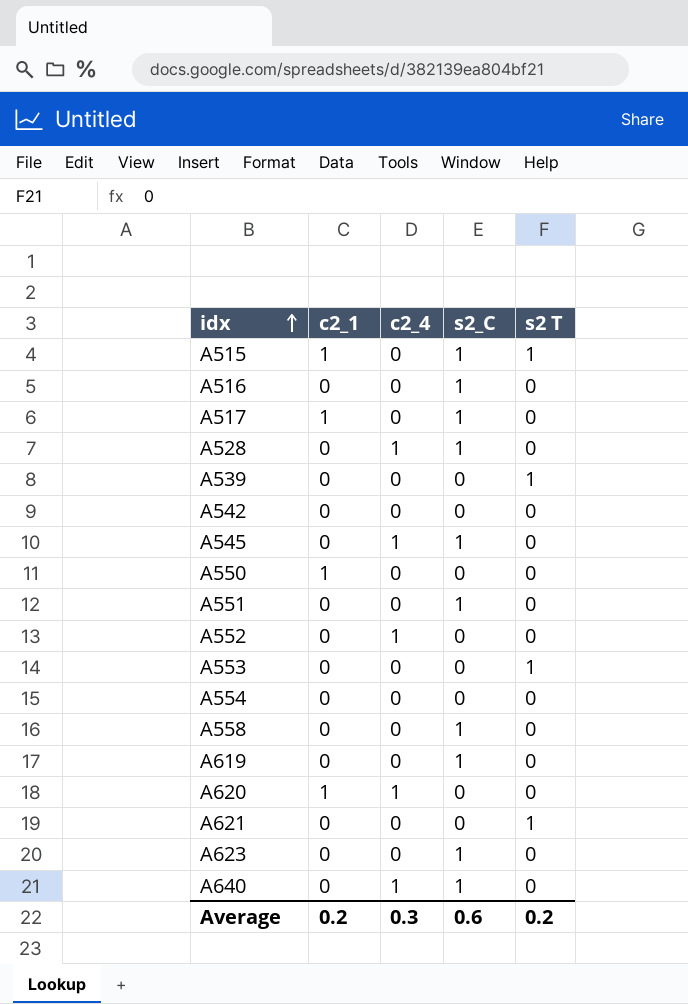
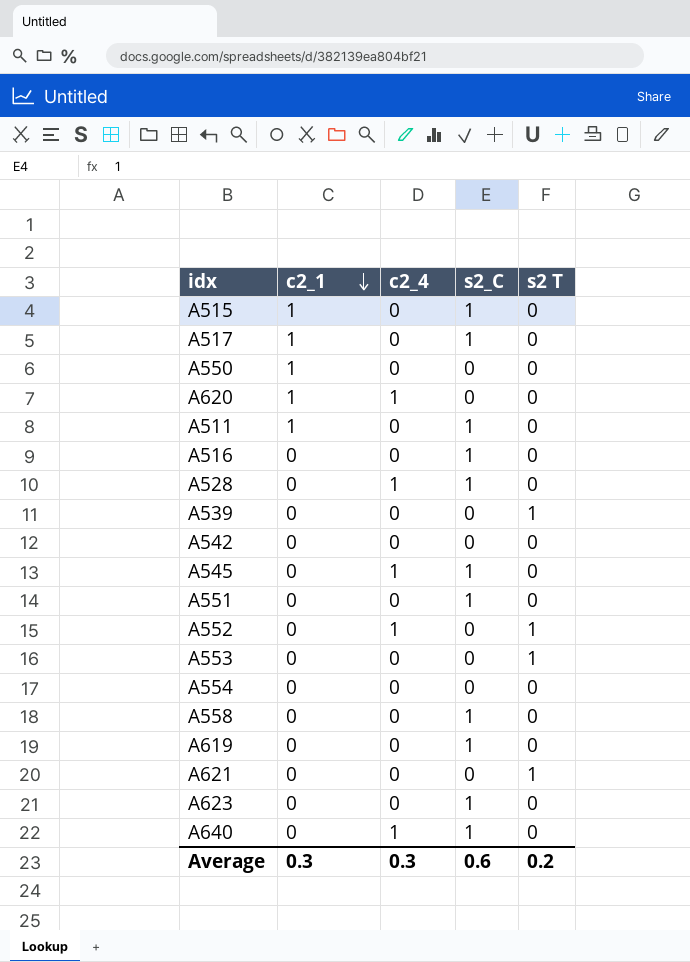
row order: idx ascending -> c2_1 descending
A515 | s2 T: 1 -> 0
row A511: none -> 1 | 0 | 1 | 0
A552 | s2 T: 0 -> 1
Average | c2_1: 0.2 -> 0.3

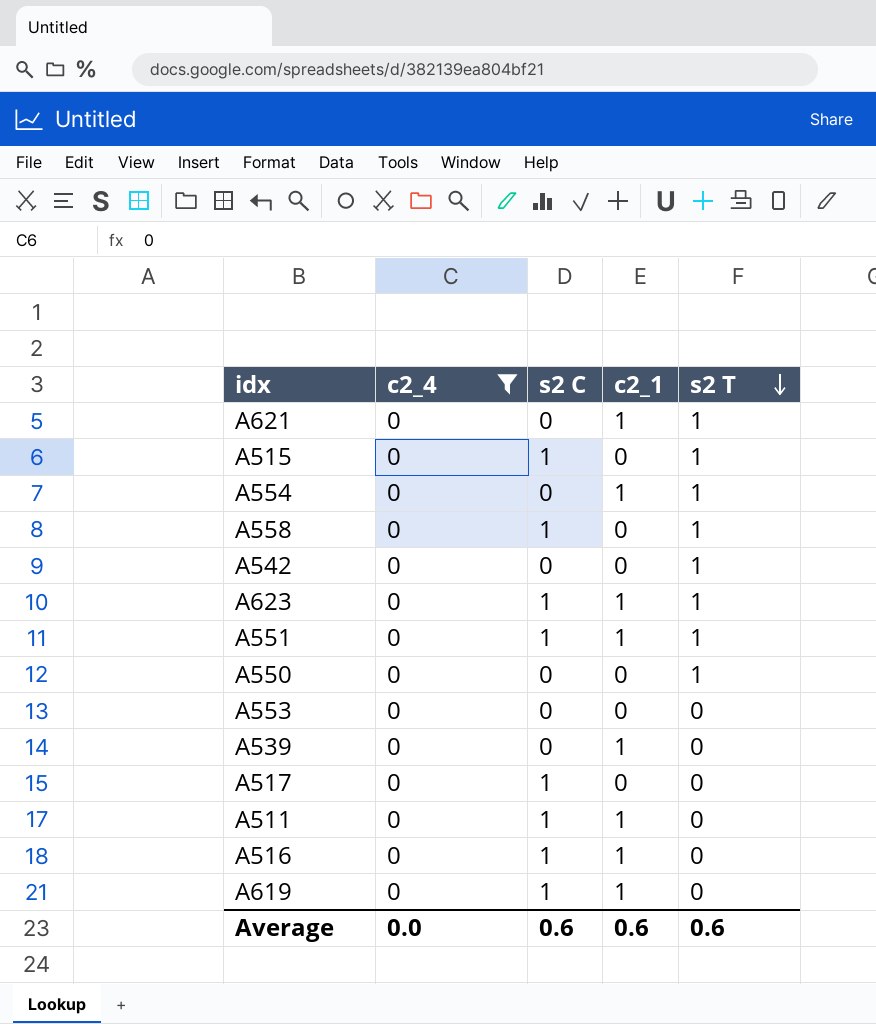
filter: none -> c2_4 = 0
row order: c2_1 descending -> s2 T descending
column name: s2_C -> s2 C
column c2_1 | position: 2 -> 4
A621 | c2_1: 0 -> 1
A515 | c2_1: 1 -> 0
A515 | s2 T: 0 -> 1
A554 | c2_1: 0 -> 1
A554 | s2 T: 0 -> 1
A558 | s2 T: 0 -> 1
A542 | s2 T: 0 -> 1
A623 | c2_1: 0 -> 1
A623 | s2 T: 0 -> 1
A551 | c2_1: 0 -> 1
A551 | s2 T: 0 -> 1
A550 | c2_1: 1 -> 0
A550 | s2 T: 0 -> 1
A553 | s2 T: 1 -> 0
A539 | c2_1: 0 -> 1
A539 | s2 T: 1 -> 0
A517 | c2_1: 1 -> 0
A516 | c2_1: 0 -> 1
A619 | c2_1: 0 -> 1
Average | c2_4: 0.3 -> 0.0
Average | c2_1: 0.3 -> 0.6
Average | s2 T: 0.2 -> 0.6

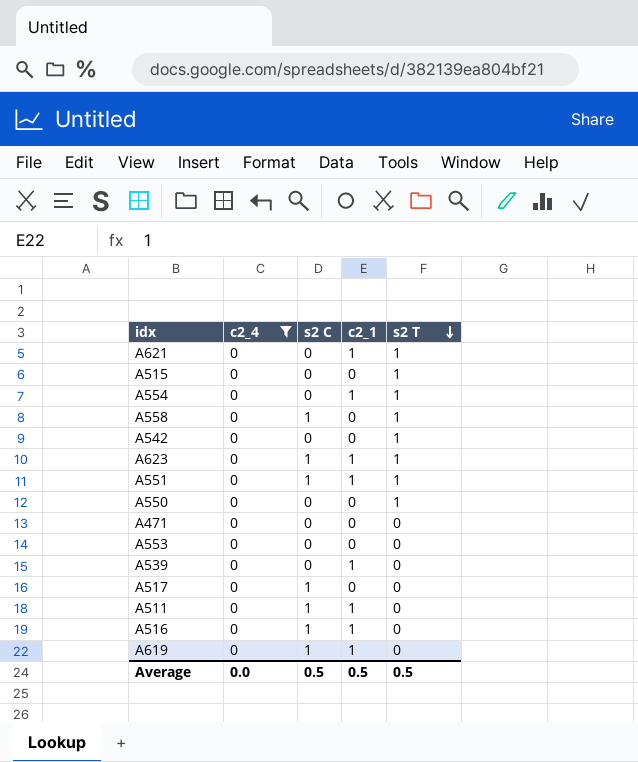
A515 | s2 C: 1 -> 0
row A471: none -> 0 | 0 | 0 | 0
Average | s2 C: 0.6 -> 0.5
Average | c2_1: 0.6 -> 0.5
Average | s2 T: 0.6 -> 0.5

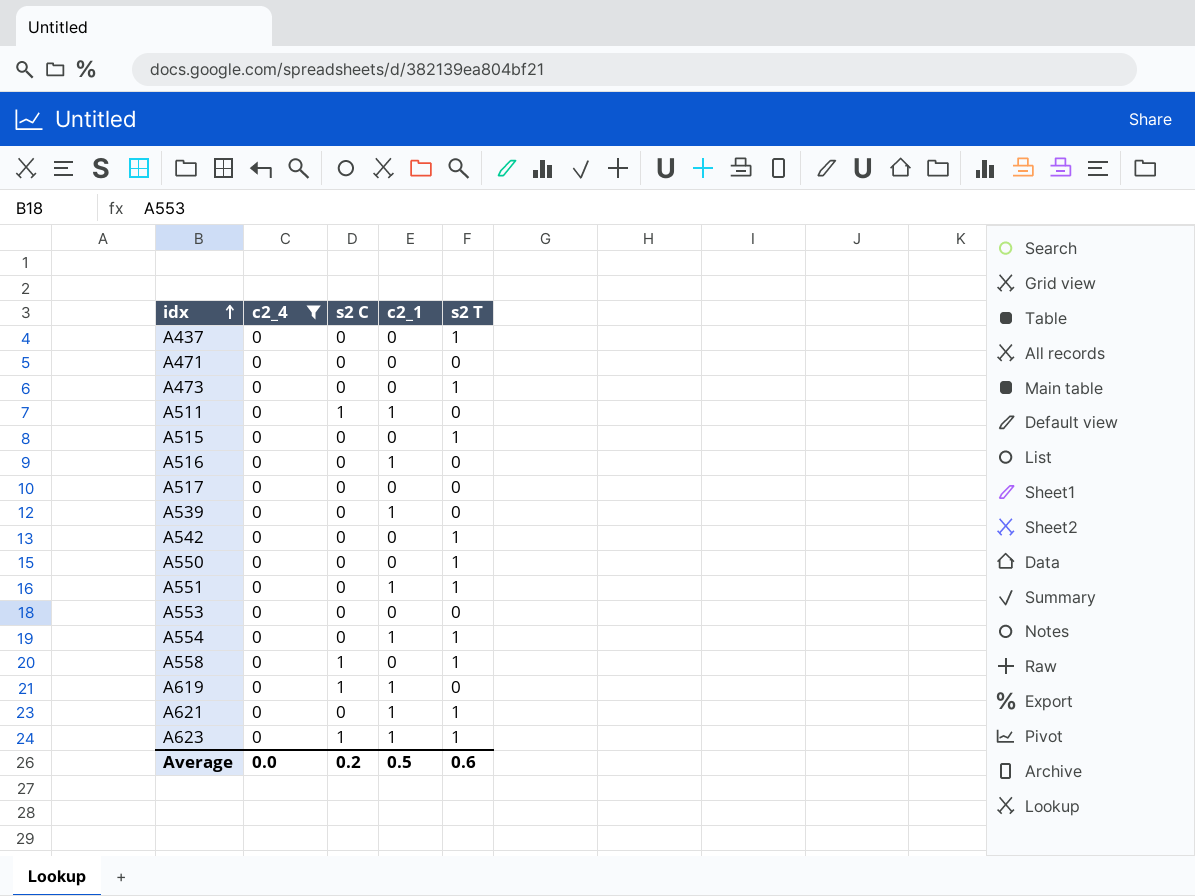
row order: s2 T descending -> idx ascending
row A437: none -> 0 | 0 | 0 | 1
row A473: none -> 0 | 0 | 0 | 1
A516 | s2 C: 1 -> 0
A517 | s2 C: 1 -> 0
A551 | s2 C: 1 -> 0
Average | s2 C: 0.5 -> 0.2
Average | s2 T: 0.5 -> 0.6

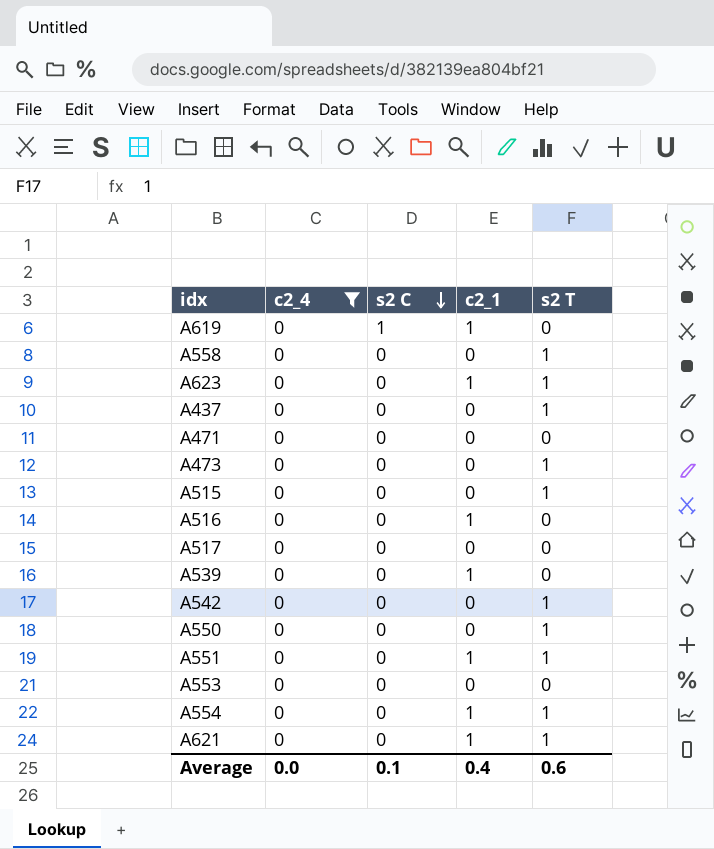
row order: idx ascending -> s2 C descending
row A511: 0 | 1 | 1 | 0 -> none
A558 | s2 C: 1 -> 0
A623 | s2 C: 1 -> 0
Average | s2 C: 0.2 -> 0.1
Average | c2_1: 0.5 -> 0.4

